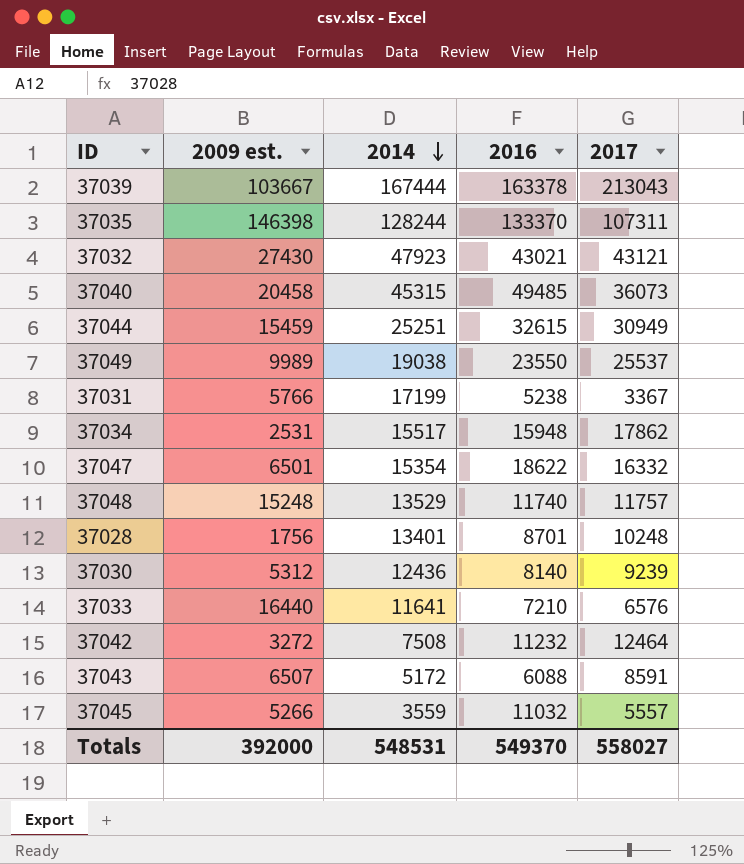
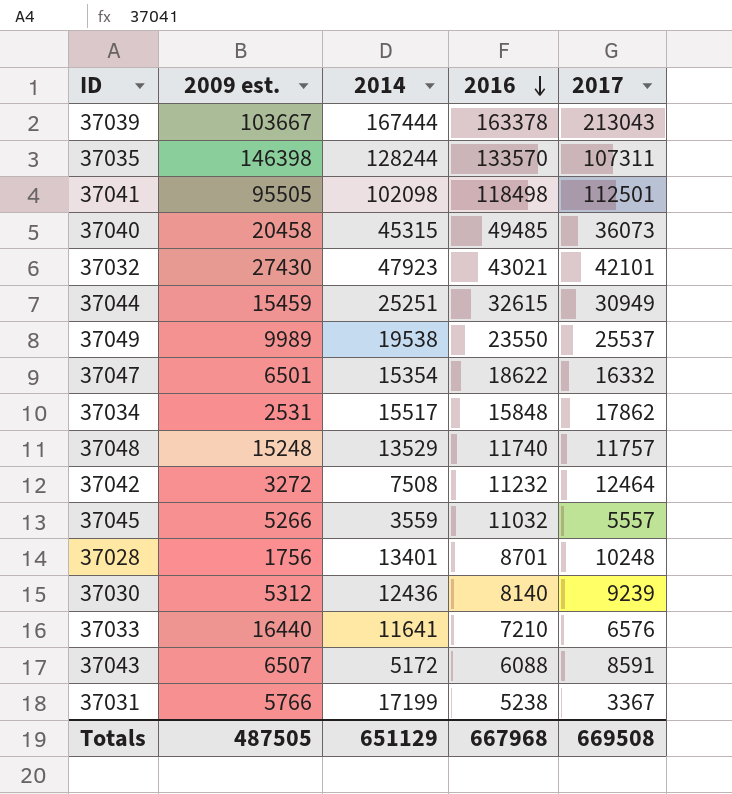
row order: 2014 descending -> 2016 descending
37035 | 2016: 133370 -> 133570
row 37041: none -> 95505 | 102098 | 118498 | 112501
37032 | 2017: 43121 -> 42101
37049 | 2014: 19038 -> 19538
37034 | 2016: 15948 -> 15848
Totals | 2009 est.: 392000 -> 487505
Totals | 2014: 548531 -> 651129
Totals | 2016: 549370 -> 667968
Totals | 2017: 558027 -> 669508

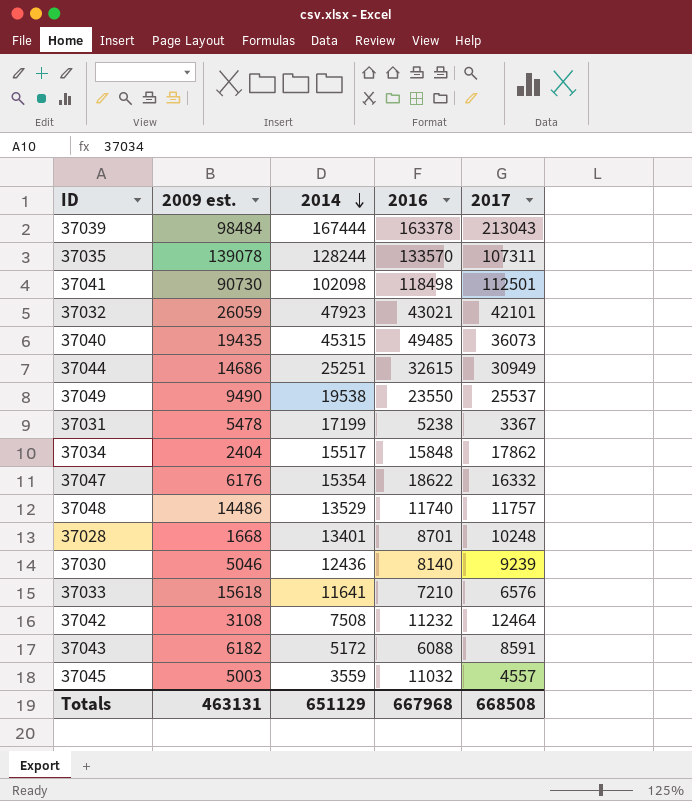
row order: 2016 descending -> 2014 descending
37039 | 2009 est.: 103667 -> 98484
37035 | 2009 est.: 146398 -> 139078
37041 | 2009 est.: 95505 -> 90730
37032 | 2009 est.: 27430 -> 26059
37040 | 2009 est.: 20458 -> 19435
37044 | 2009 est.: 15459 -> 14686
37049 | 2009 est.: 9989 -> 9490
37031 | 2009 est.: 5766 -> 5478
37034 | 2009 est.: 2531 -> 2404
37047 | 2009 est.: 6501 -> 6176
37048 | 2009 est.: 15248 -> 14486
37028 | 2009 est.: 1756 -> 1668
37030 | 2009 est.: 5312 -> 5046
37033 | 2009 est.: 16440 -> 15618
37042 | 2009 est.: 3272 -> 3108
37043 | 2009 est.: 6507 -> 6182
37045 | 2009 est.: 5266 -> 5003
37045 | 2017: 5557 -> 4557
Totals | 2009 est.: 487505 -> 463131
Totals | 2017: 669508 -> 668508

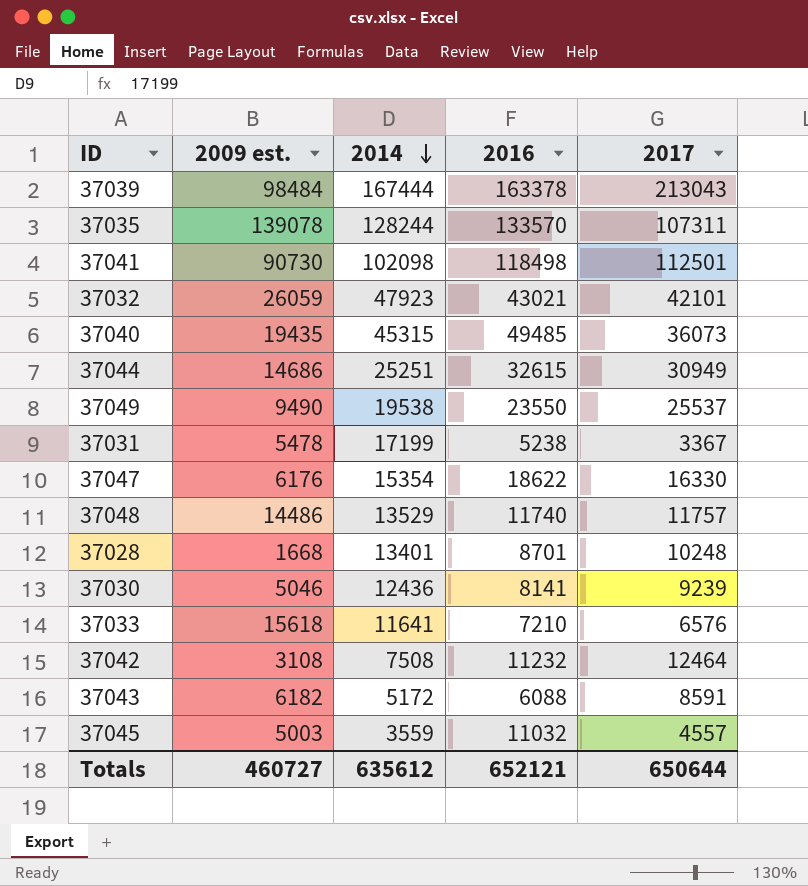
row 37034: 2404 | 15517 | 15848 | 17862 -> none
37047 | 2017: 16332 -> 16330
37030 | 2016: 8140 -> 8141
Totals | 2009 est.: 463131 -> 460727
Totals | 2014: 651129 -> 635612
Totals | 2016: 667968 -> 652121
Totals | 2017: 668508 -> 650644

